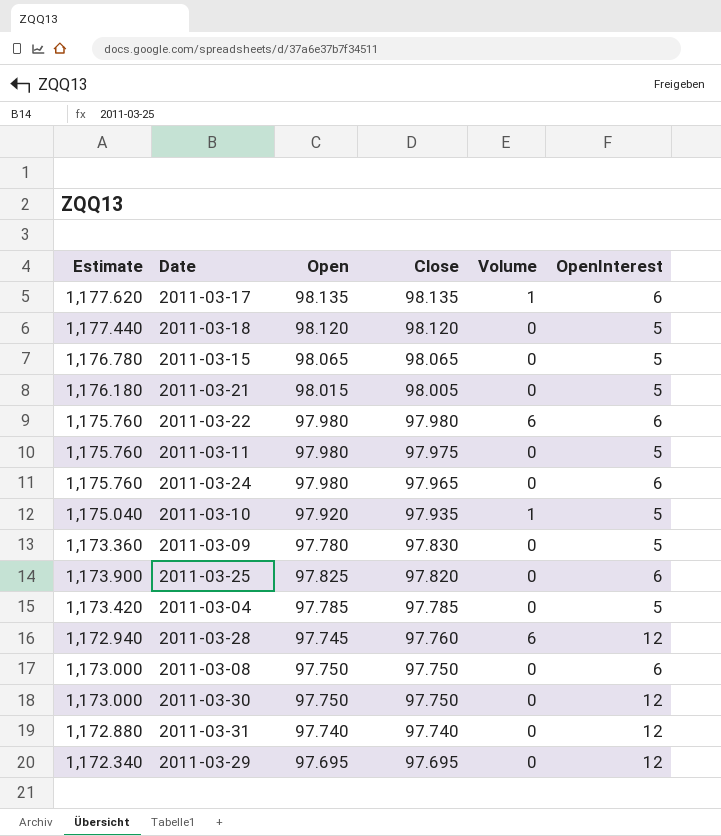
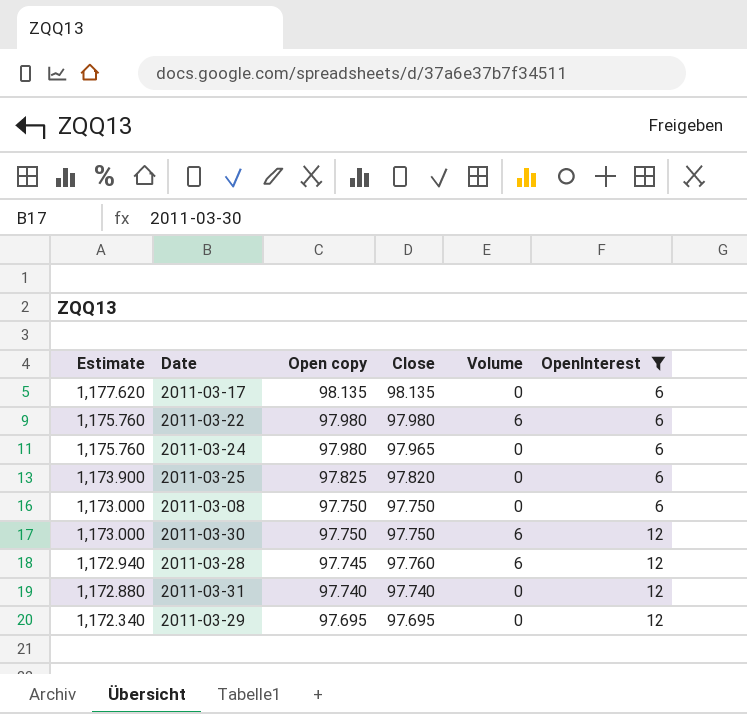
filter: none -> OpenInterest != 5
row order: Close descending -> Estimate descending
column name: Open -> Open copy
2011-03-17 | Volume: 1 -> 0
2011-03-30 | Volume: 0 -> 6

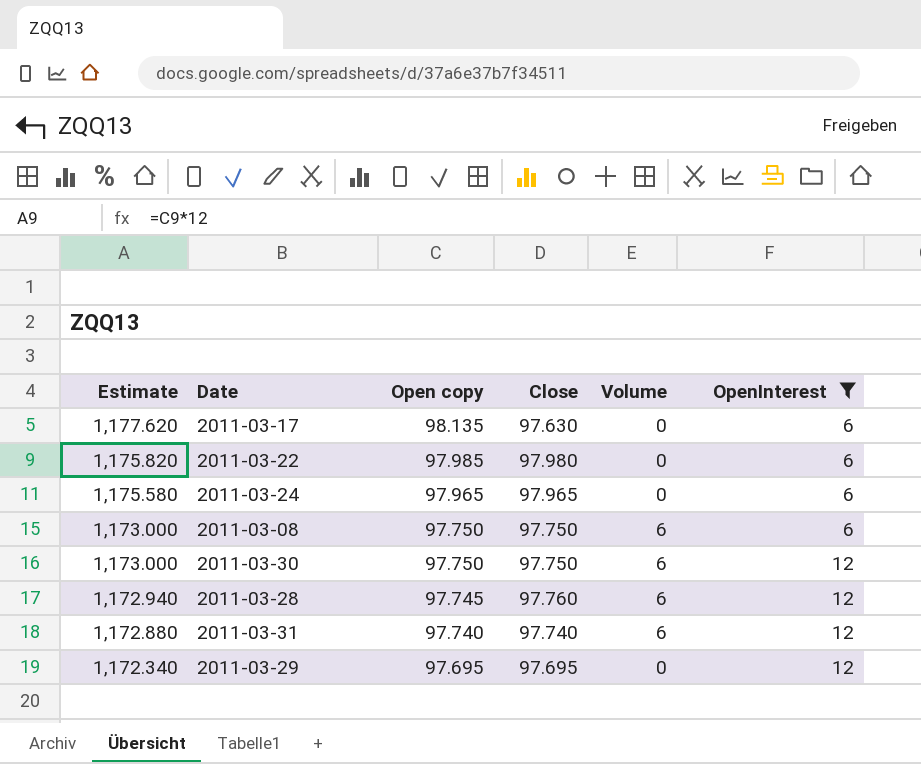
row 2011-03-25: 1,173.900 | 97.825 | 97.820 | 0 | 6 -> none
2011-03-17 | Close: 98.135 -> 97.630
2011-03-22 | Estimate: 1,175.760 -> 1,175.820
2011-03-22 | Open copy: 97.980 -> 97.985
2011-03-22 | Volume: 6 -> 0
2011-03-24 | Estimate: 1,175.760 -> 1,175.580
2011-03-24 | Open copy: 97.980 -> 97.965
2011-03-08 | Volume: 0 -> 6
2011-03-31 | Volume: 0 -> 6

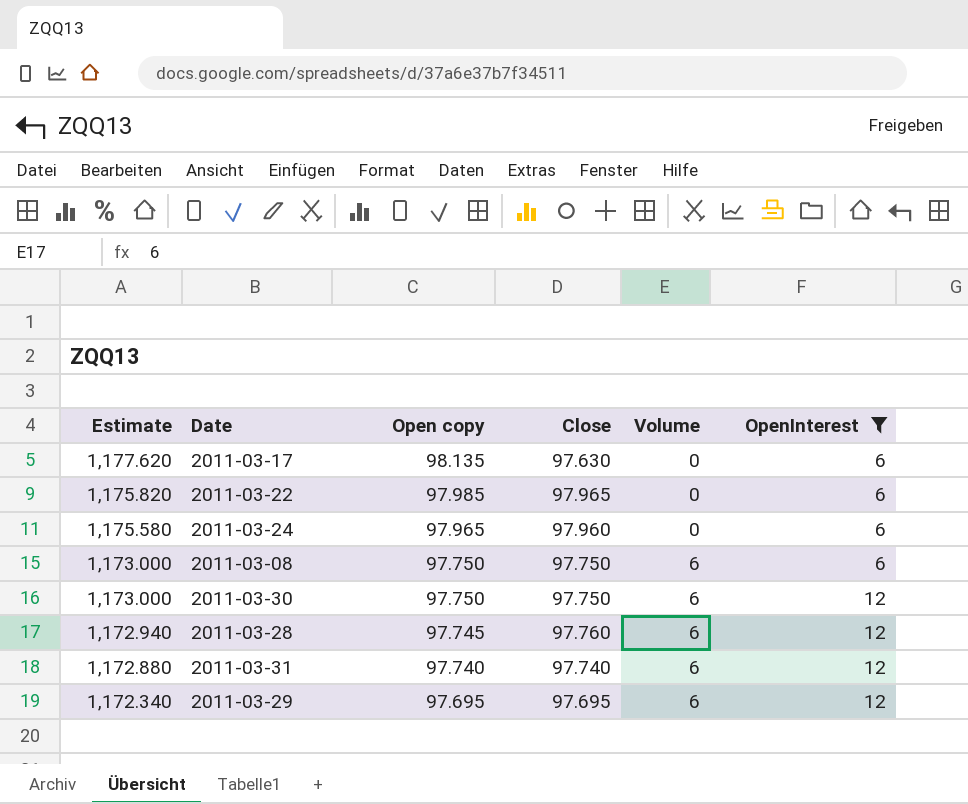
2011-03-22 | Close: 97.980 -> 97.965
2011-03-24 | Close: 97.965 -> 97.960
2011-03-29 | Volume: 0 -> 6

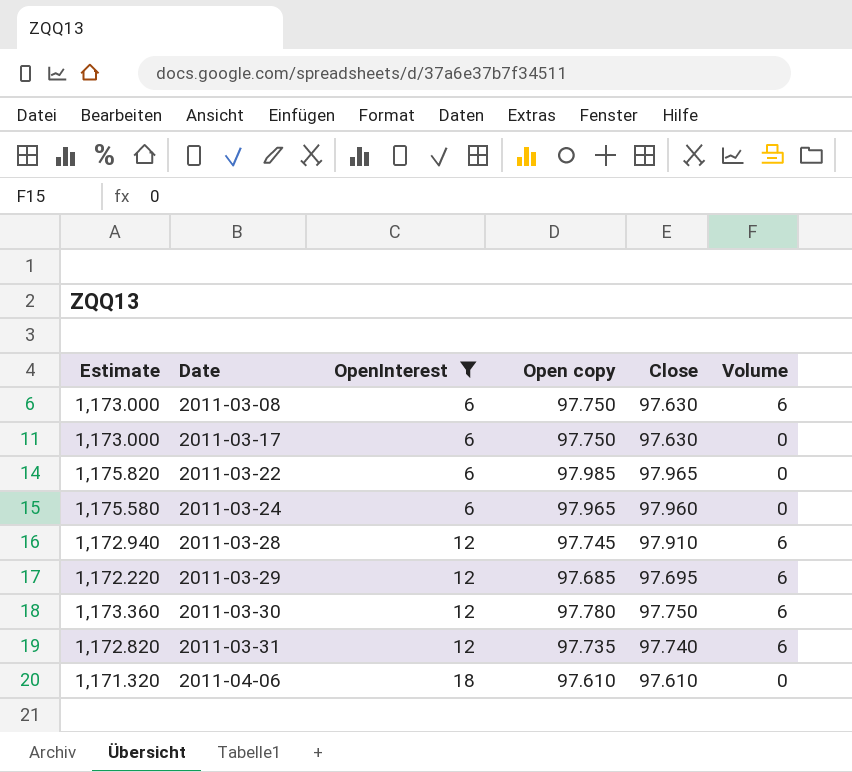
row order: Estimate descending -> Date ascending
column OpenInterest | position: 6 -> 3
2011-03-08 | Close: 97.750 -> 97.630
2011-03-17 | Estimate: 1,177.620 -> 1,173.000
2011-03-17 | Open copy: 98.135 -> 97.750
2011-03-28 | Close: 97.760 -> 97.910
2011-03-29 | Estimate: 1,172.340 -> 1,172.220
2011-03-29 | Open copy: 97.695 -> 97.685
2011-03-30 | Estimate: 1,173.000 -> 1,173.360
2011-03-30 | Open copy: 97.750 -> 97.780
2011-03-31 | Estimate: 1,172.880 -> 1,172.820
2011-03-31 | Open copy: 97.740 -> 97.735
row 2011-04-06: none -> 1,171.320 | 18 | 97.610 | 97.610 | 0

